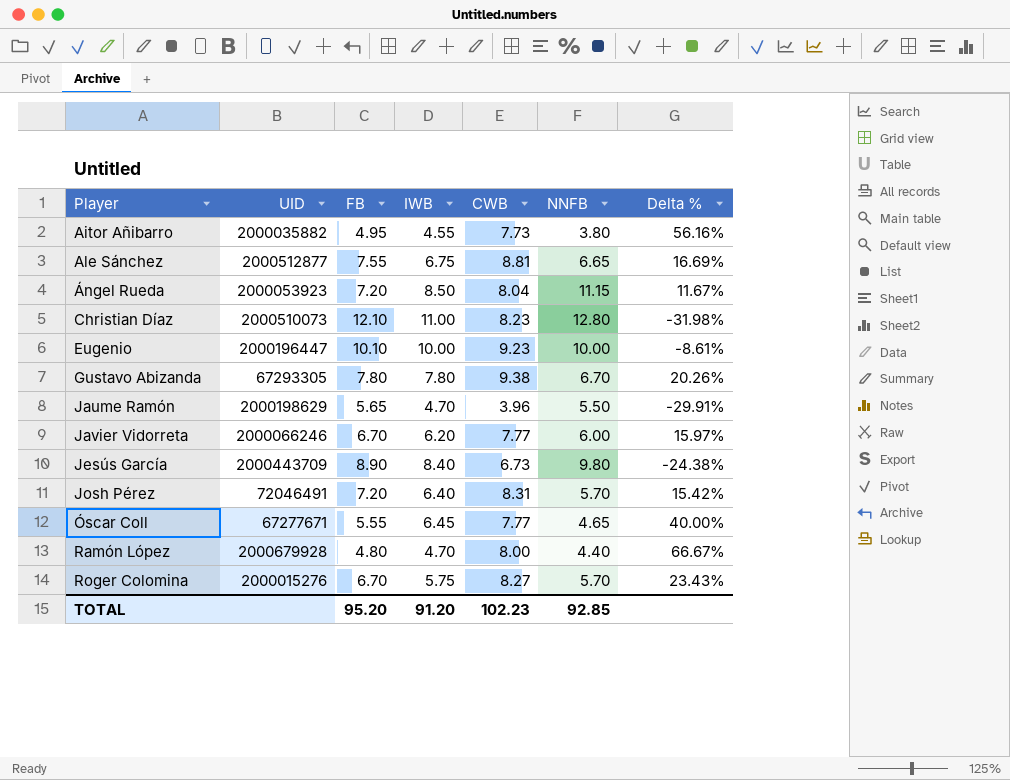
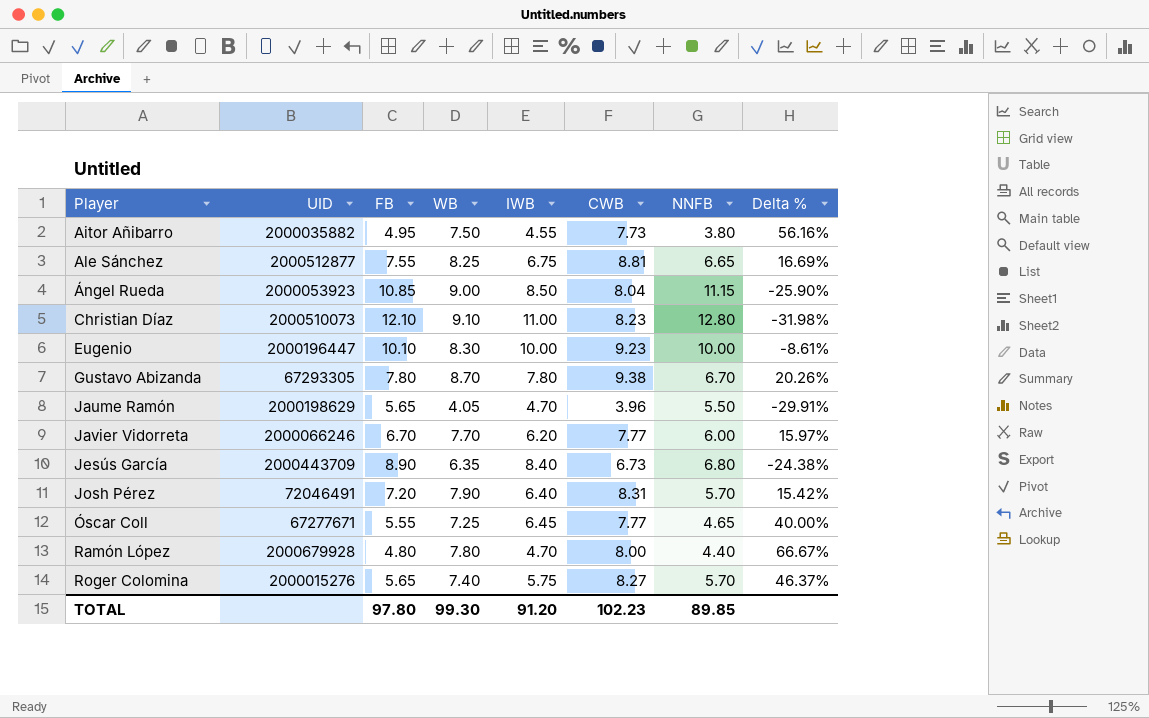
column WB | position: none -> 4
Ángel Rueda | FB: 7.20 -> 10.85
Ángel Rueda | Delta %: 11.67% -> -25.90%
Jesús García | NNFB: 9.80 -> 6.80
Roger Colomina | FB: 6.70 -> 5.65
Roger Colomina | Delta %: 23.43% -> 46.37%
TOTAL | FB: 95.20 -> 97.80
TOTAL | NNFB: 92.85 -> 89.85

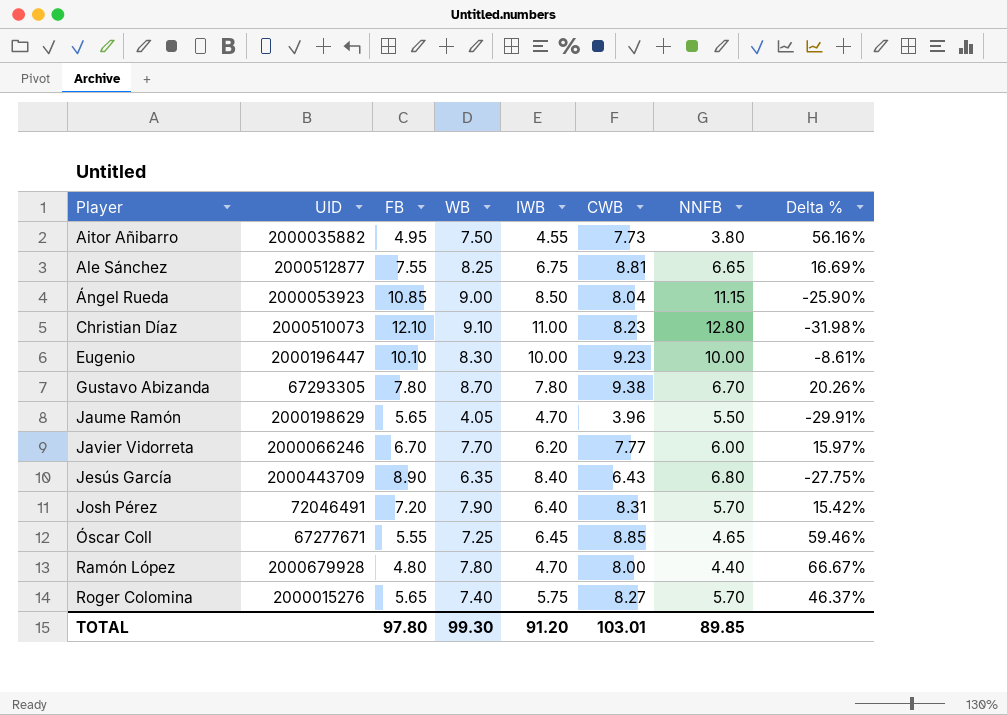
Jesús García | CWB: 6.73 -> 6.43
Jesús García | Delta %: -24.38% -> -27.75%
Óscar Coll | CWB: 7.77 -> 8.85
Óscar Coll | Delta %: 40.00% -> 59.46%
TOTAL | CWB: 102.23 -> 103.01

